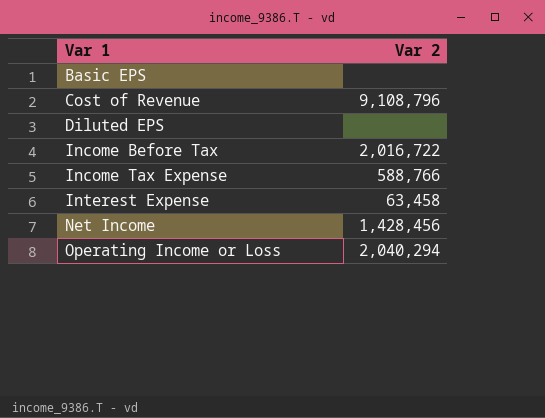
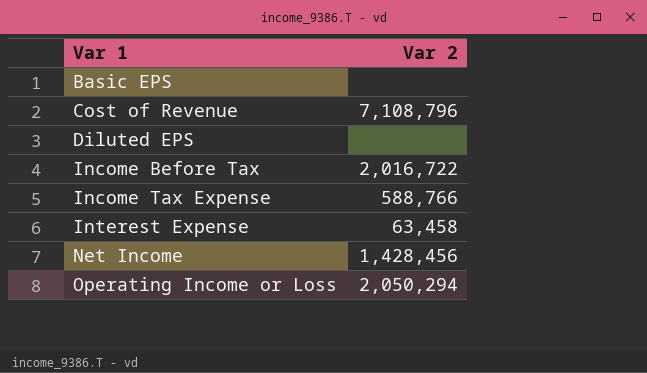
Cost of Revenue | Var 2: 9,108,796 -> 7,108,796
Operating Income or Loss | Var 2: 2,040,294 -> 2,050,294

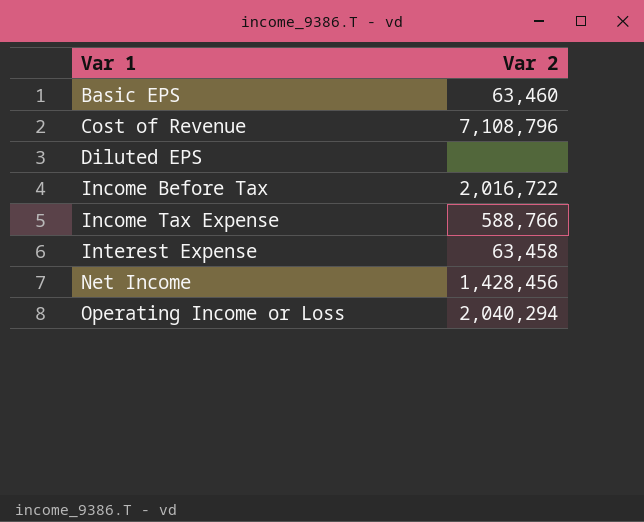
Basic EPS | Var 2: none -> 63,460
Operating Income or Loss | Var 2: 2,050,294 -> 2,040,294

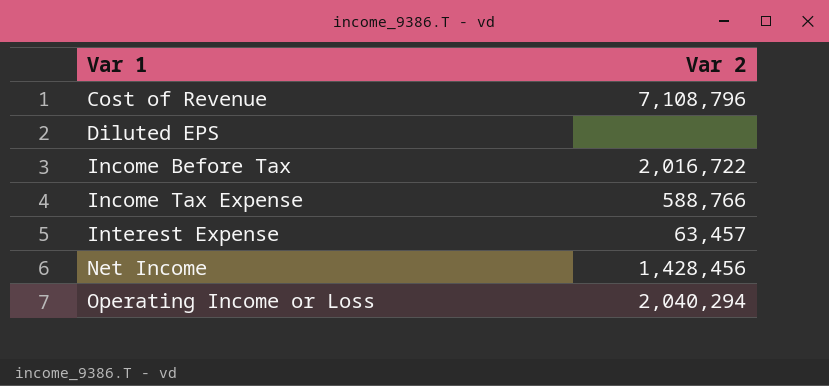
row Basic EPS: 63,460 -> none
Interest Expense | Var 2: 63,458 -> 63,457

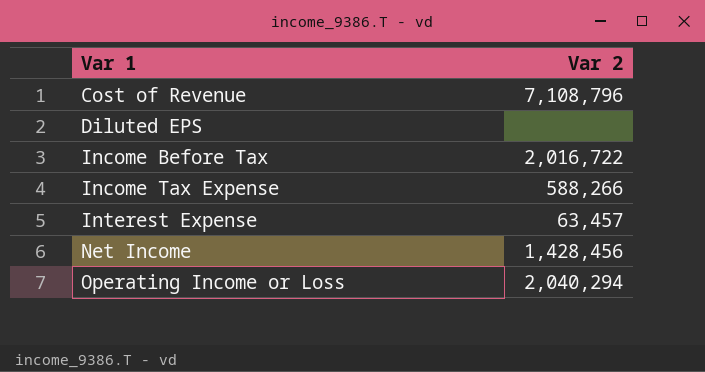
Income Tax Expense | Var 2: 588,766 -> 588,266

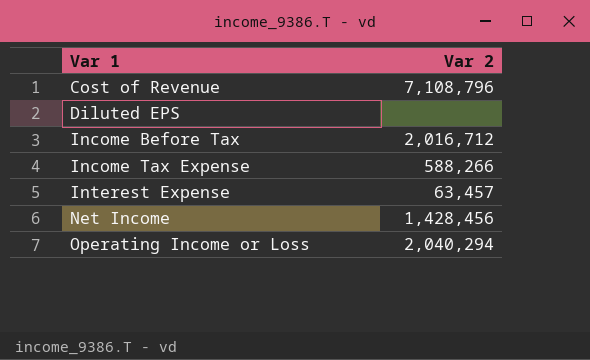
Income Before Tax | Var 2: 2,016,722 -> 2,016,712

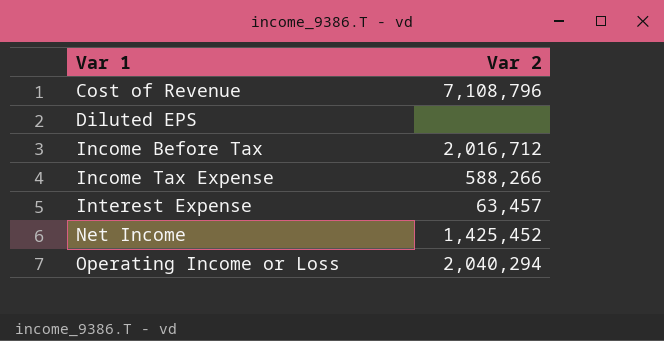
Net Income | Var 2: 1,428,456 -> 1,425,452

